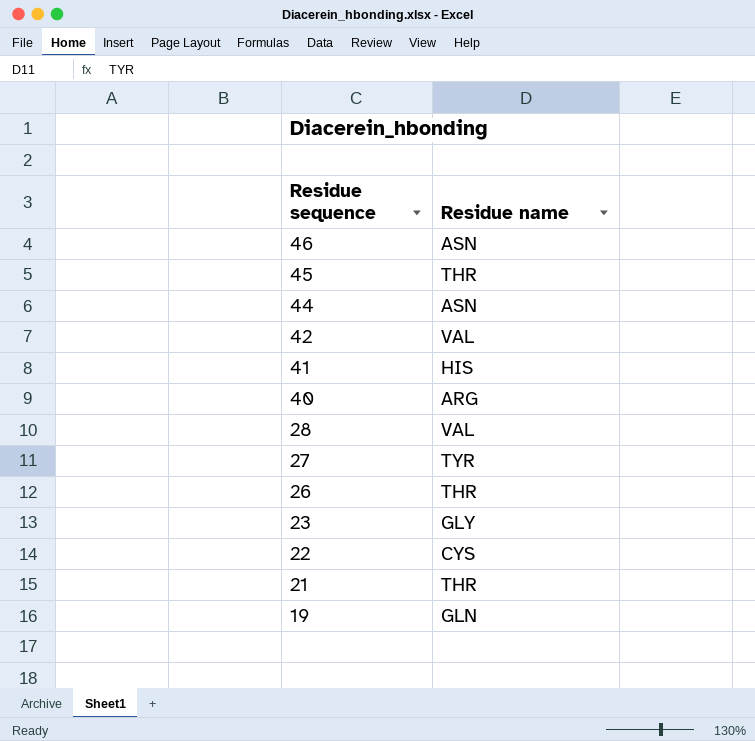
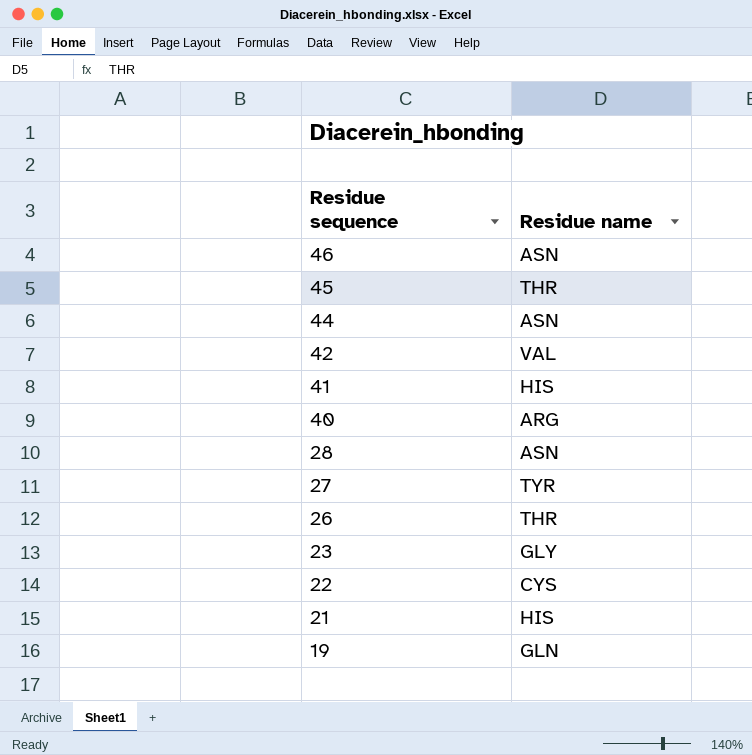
28 | Residue name: VAL -> ASN
21 | Residue name: THR -> HIS

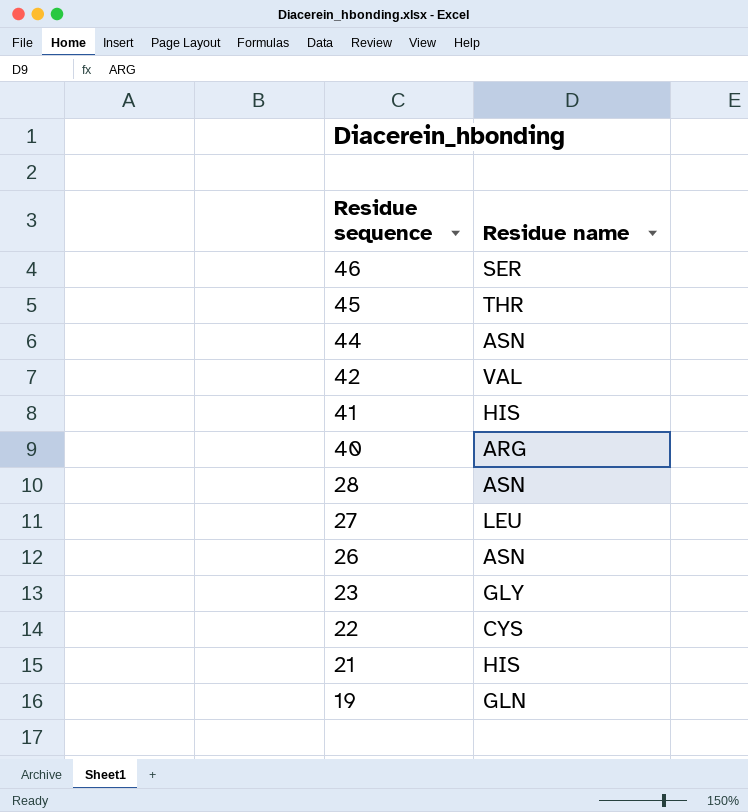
46 | Residue name: ASN -> SER
27 | Residue name: TYR -> LEU
26 | Residue name: THR -> ASN

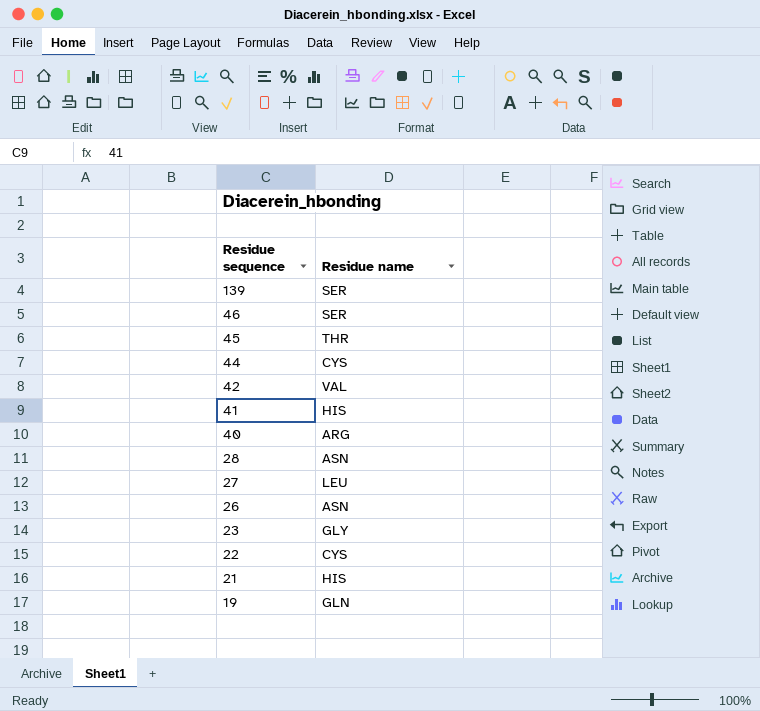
row 139: none -> SER
44 | Residue name: ASN -> CYS

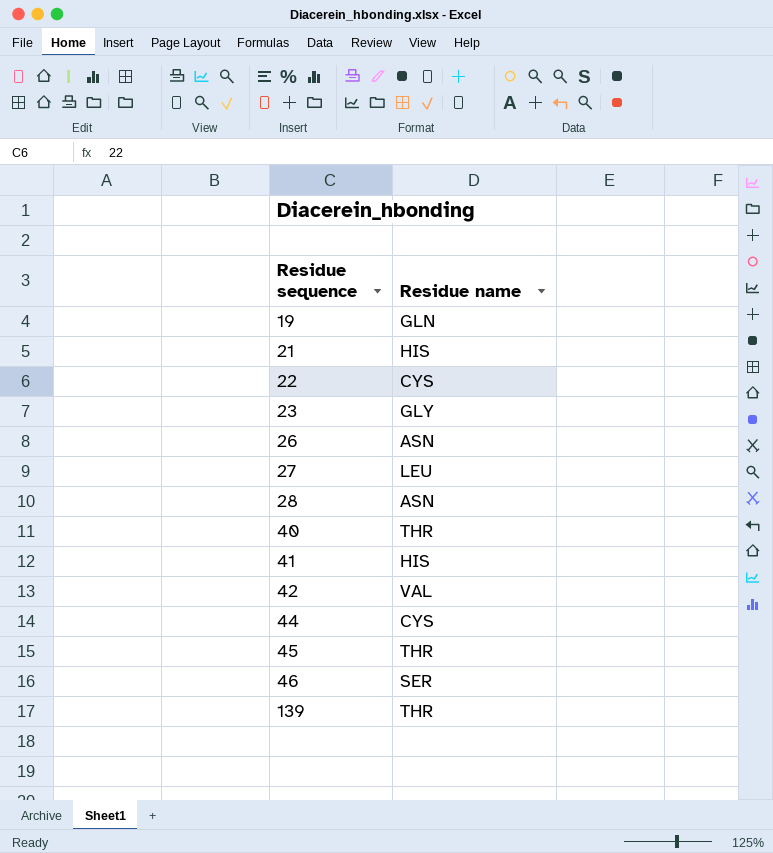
row order: Residue sequence descending -> Residue sequence ascending
40 | Residue name: ARG -> THR
139 | Residue name: SER -> THR

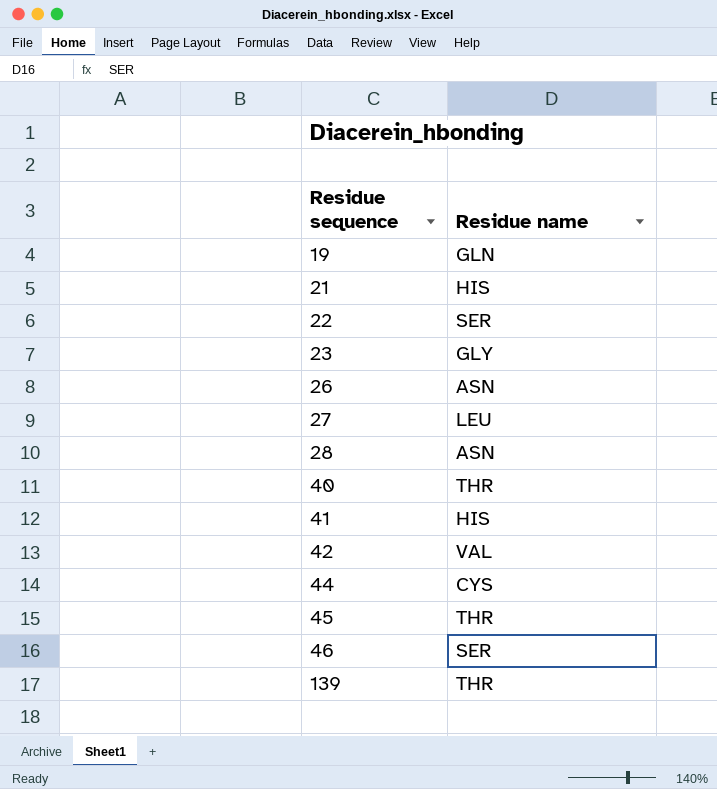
22 | Residue name: CYS -> SER

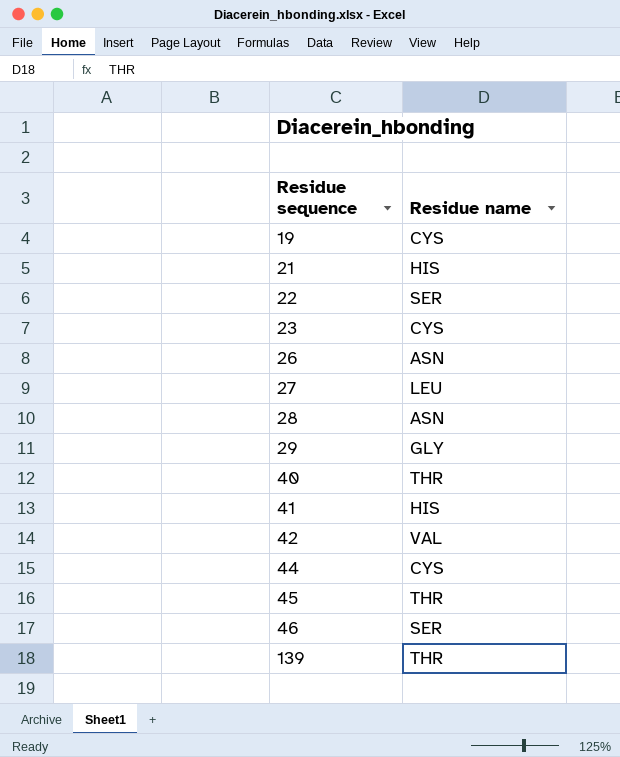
19 | Residue name: GLN -> CYS
23 | Residue name: GLY -> CYS
row 29: none -> GLY

